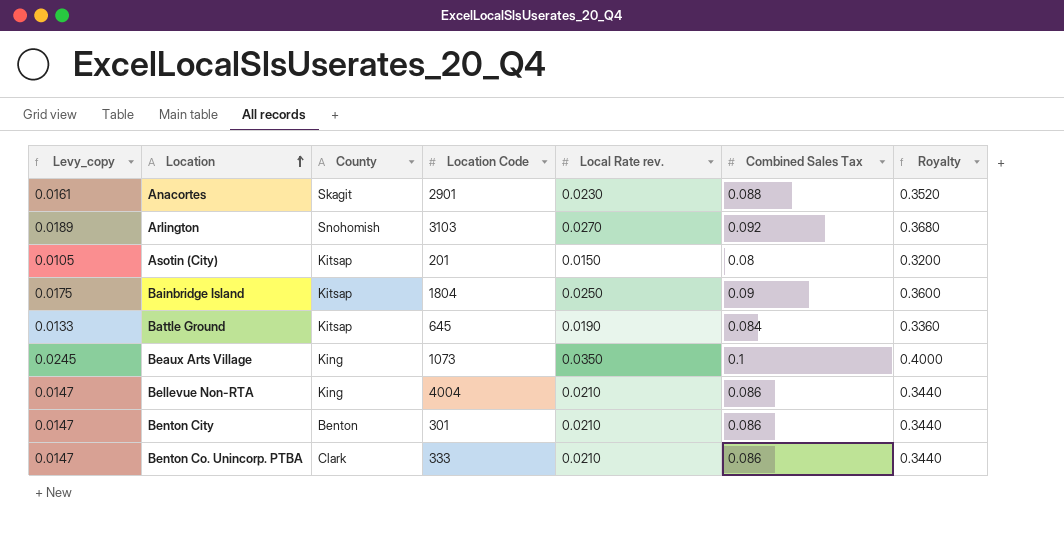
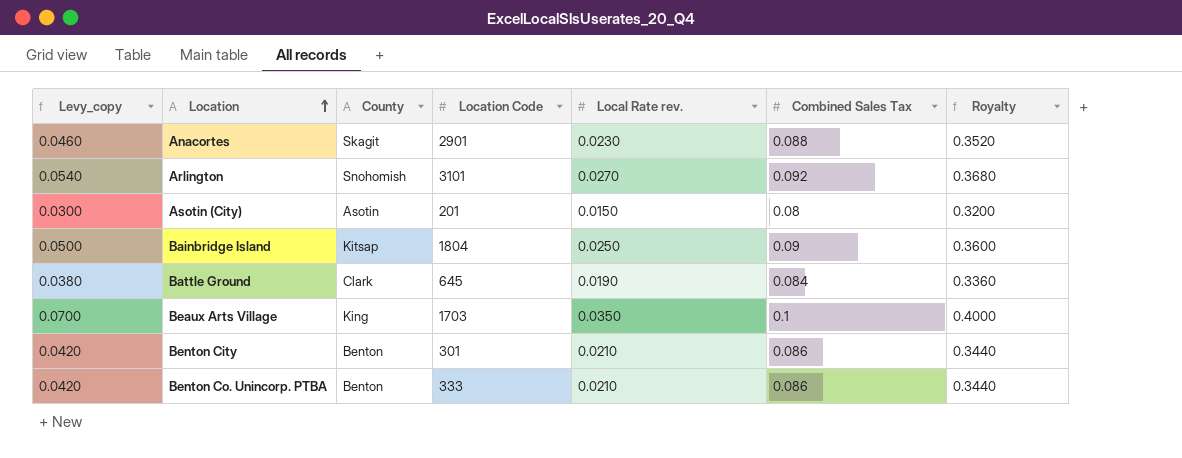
column Levy_copy | formula: [Local Rate rev.] * 0.7 -> [Local Rate rev.] * 2
row Bellevue Non-RTA: 0.0147 | King | 4004 | 0.0210 | 0.086 | 0.3440 -> none
Arlington | Location Code: 3103 -> 3101
Asotin (City) | County: Kitsap -> Asotin
Battle Ground | County: Kitsap -> Clark
Beaux Arts Village | Location Code: 1073 -> 1703
Benton Co. Unincorp. PTBA | County: Clark -> Benton

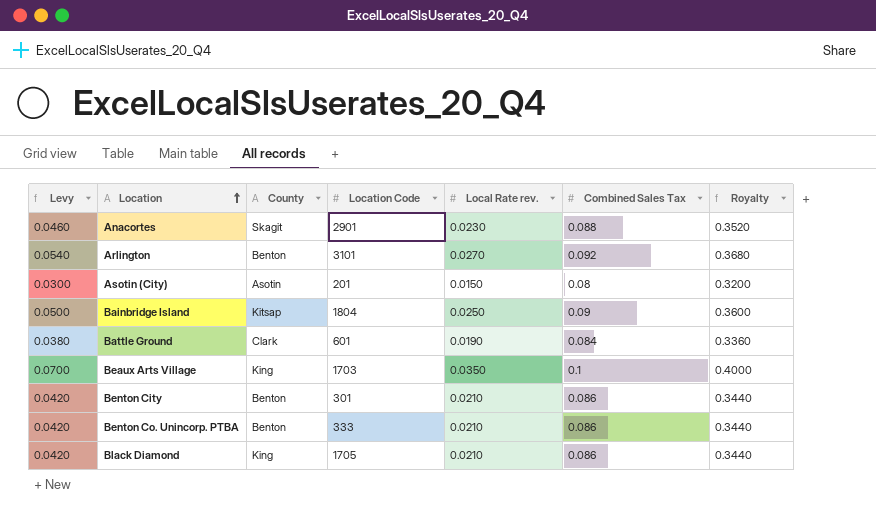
column name: Levy_copy -> Levy
Arlington | County: Snohomish -> Benton
Battle Ground | Location Code: 645 -> 601
row Black Diamond: none -> 0.0420 | King | 1705 | 0.0210 | 0.086 | 0.3440

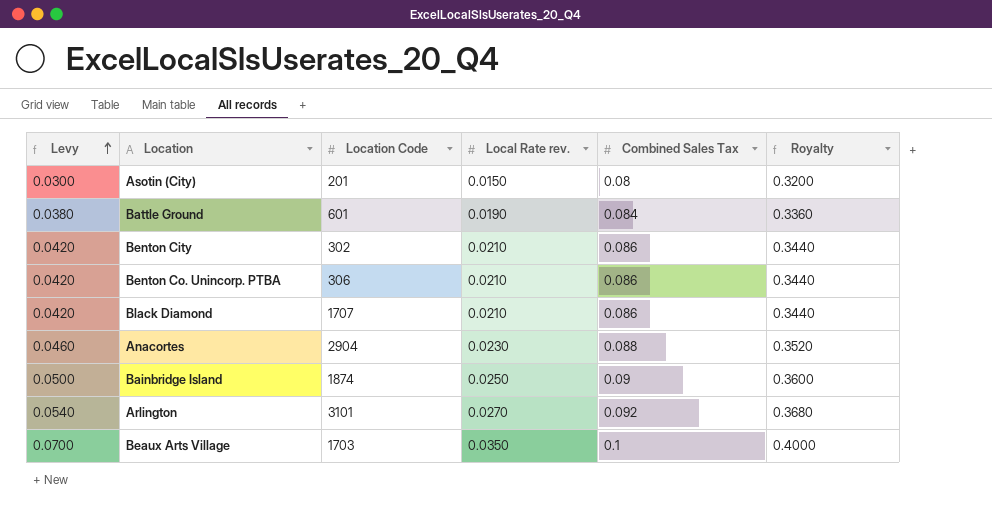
row order: Location ascending -> Levy ascending
column County | position: 3 -> none
Benton City | Location Code: 301 -> 302
Benton Co. Unincorp. PTBA | Location Code: 333 -> 306
Black Diamond | Location Code: 1705 -> 1707
Anacortes | Location Code: 2901 -> 2904
Bainbridge Island | Location Code: 1804 -> 1874

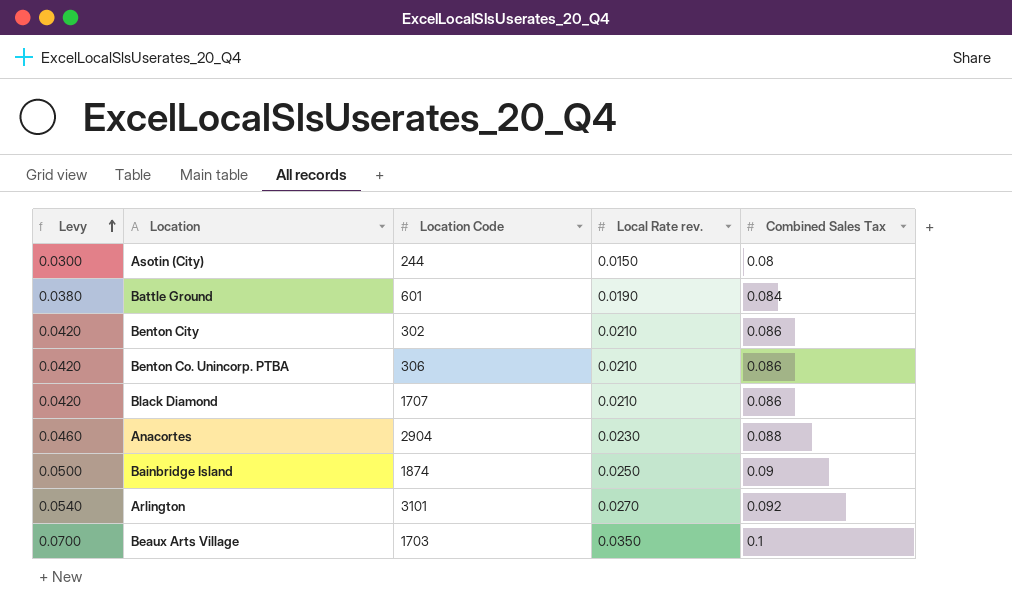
column Royalty | formula: [Combined Sales Tax] * 4 -> none
Asotin (City) | Location Code: 201 -> 244

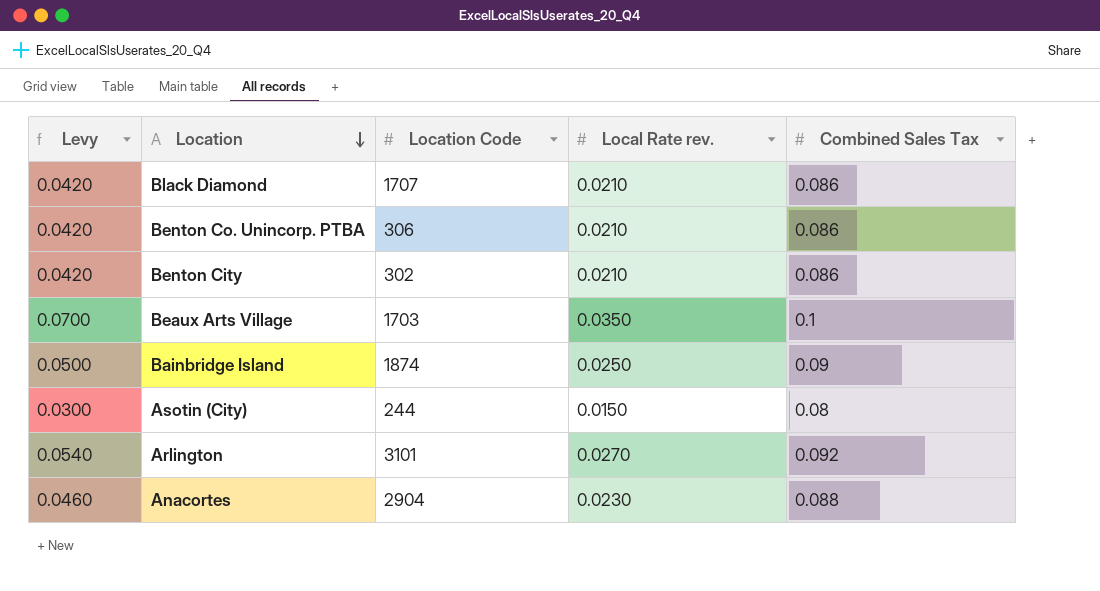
row order: Levy ascending -> Location descending
row Battle Ground: 0.0380 | 601 | 0.0190 | 0.084 -> none

